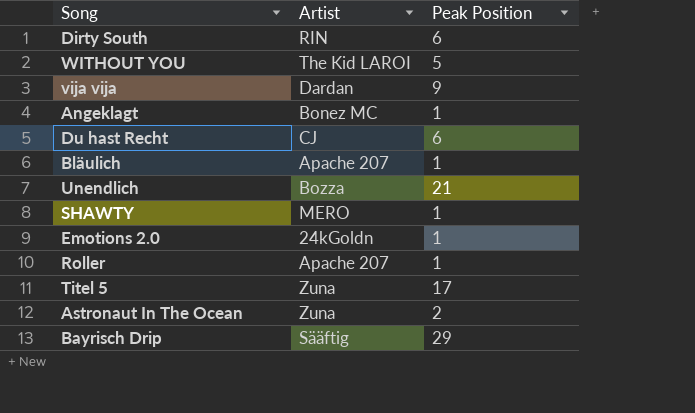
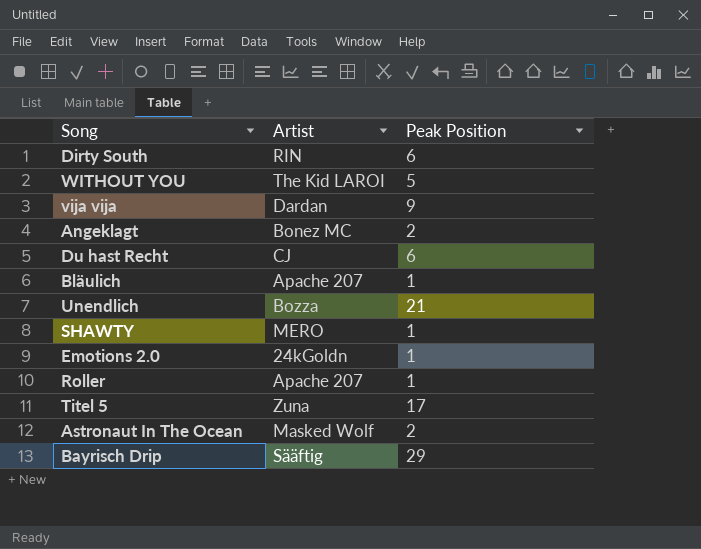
Angeklagt | Peak Position: 1 -> 2
Astronaut In The Ocean | Artist: Zuna -> Masked Wolf

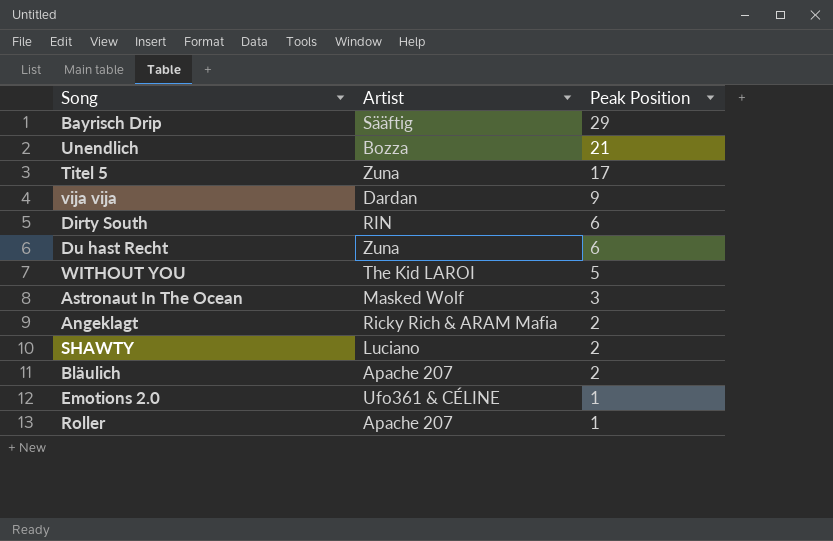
row order: none -> Peak Position descending
Du hast Recht | Artist: CJ -> Zuna
Astronaut In The Ocean | Peak Position: 2 -> 3
Angeklagt | Artist: Bonez MC -> Ricky Rich & ARAM Mafia
SHAWTY | Artist: MERO -> Luciano
SHAWTY | Peak Position: 1 -> 2
Bläulich | Peak Position: 1 -> 2
Emotions 2.0 | Artist: 24kGoldn -> Ufo361 & CÉLINE

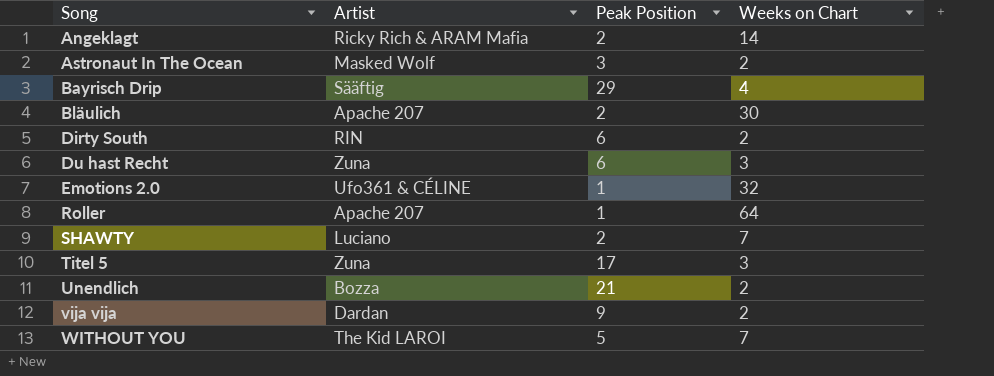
row order: Peak Position descending -> Song ascending
column Weeks on Chart | position: none -> 4

